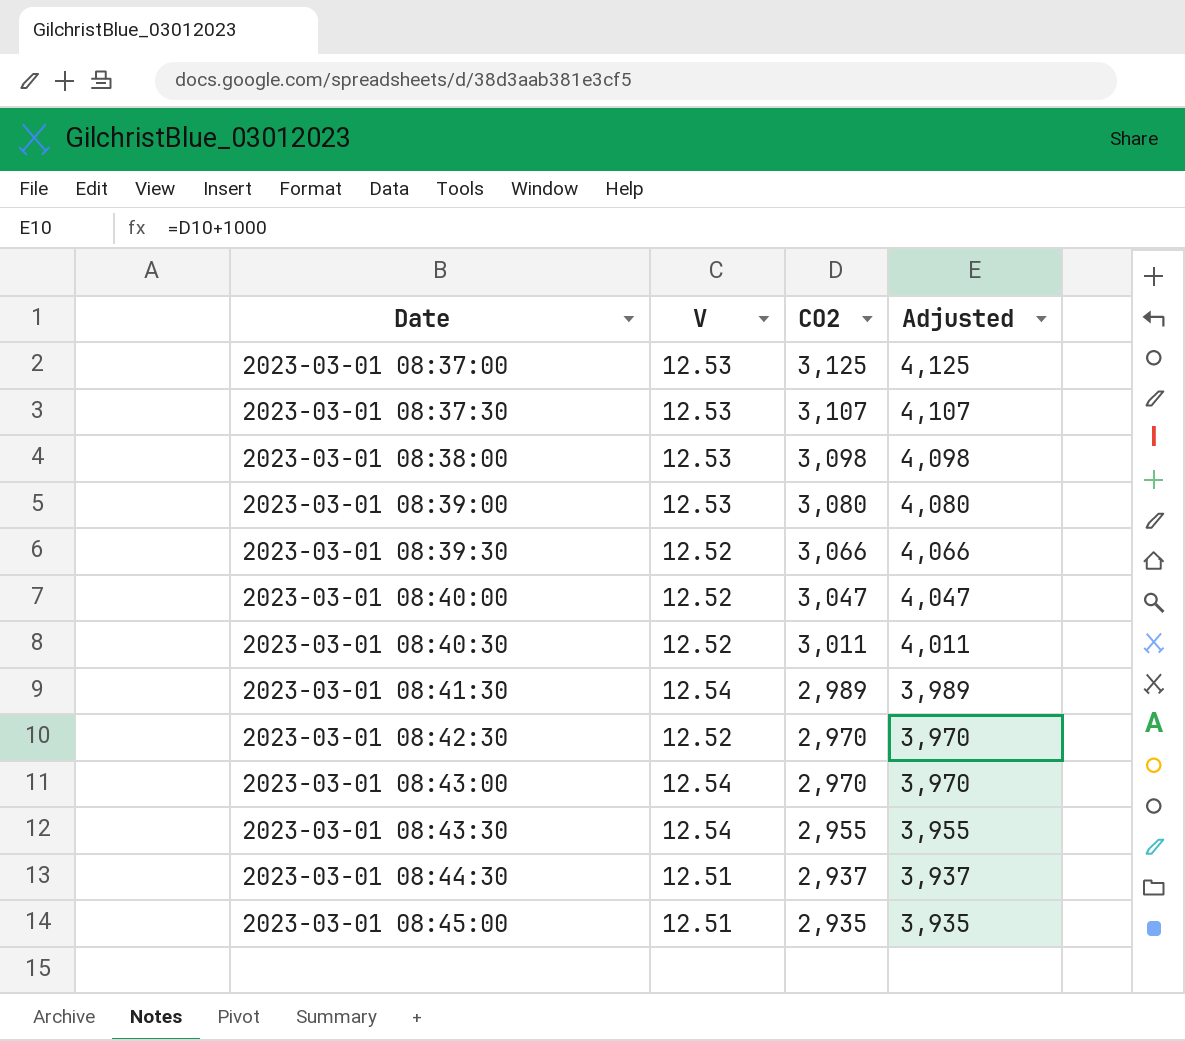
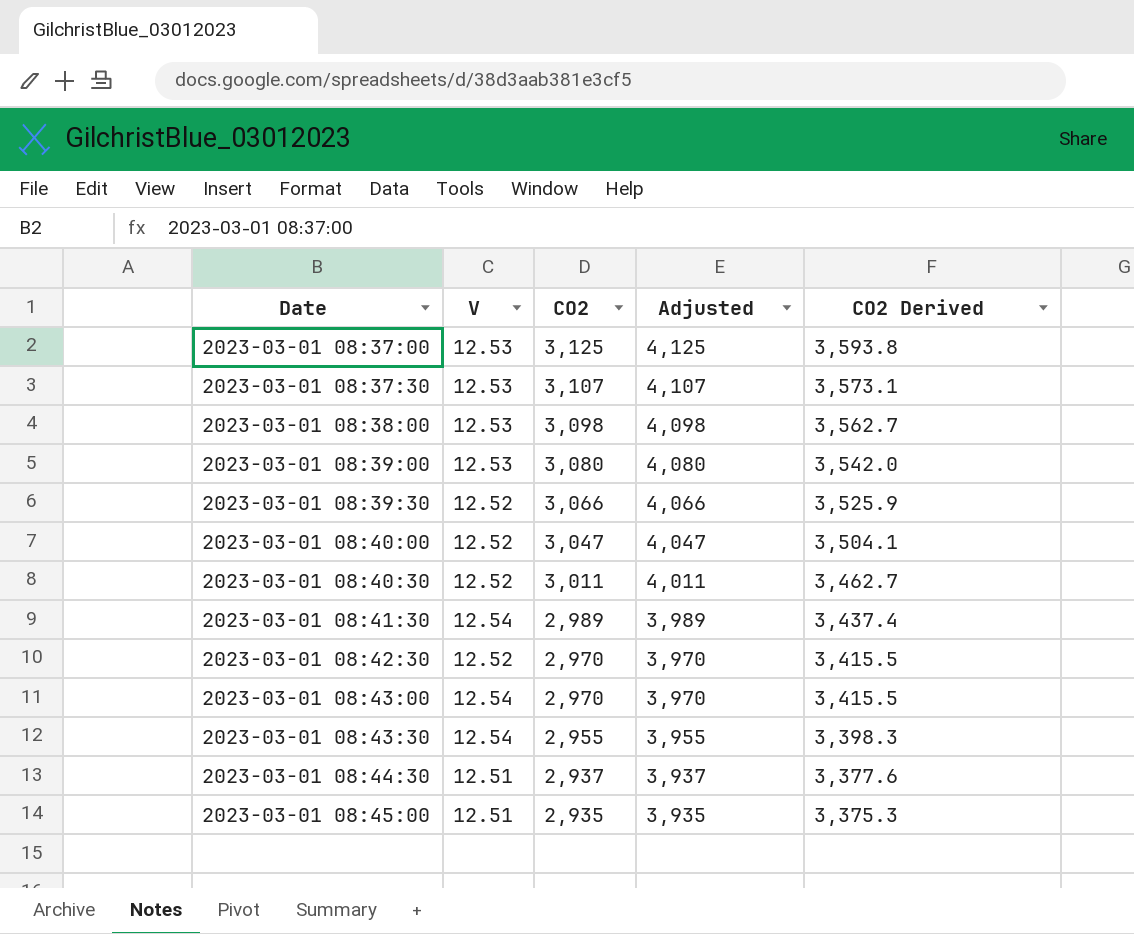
column CO2 Derived | formula: none -> [CO2] * 1.15

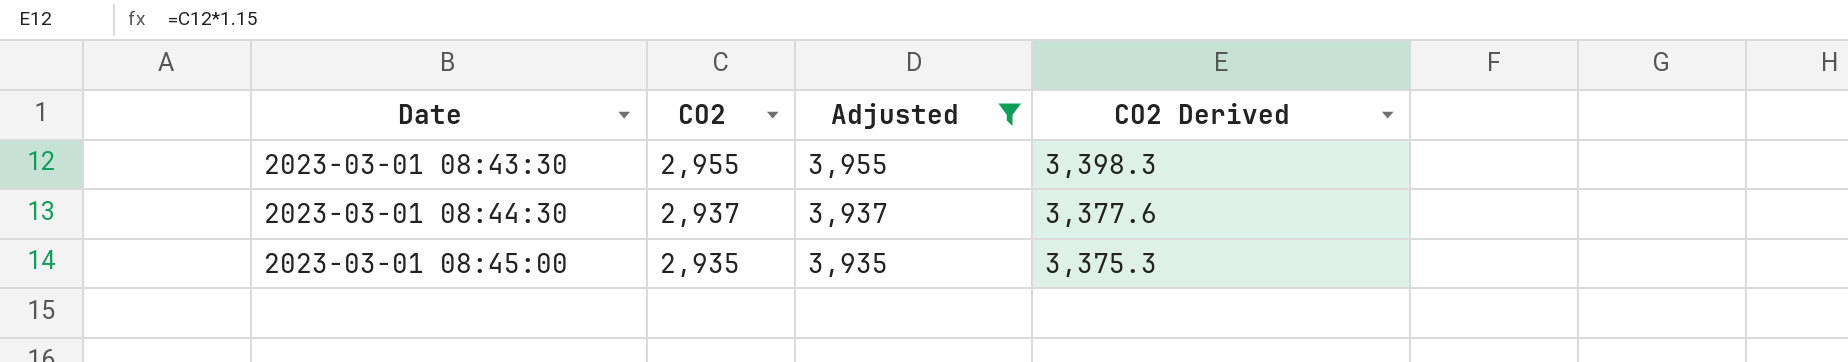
filter: none -> Adjusted <= 3,955
column V | position: 2 -> none

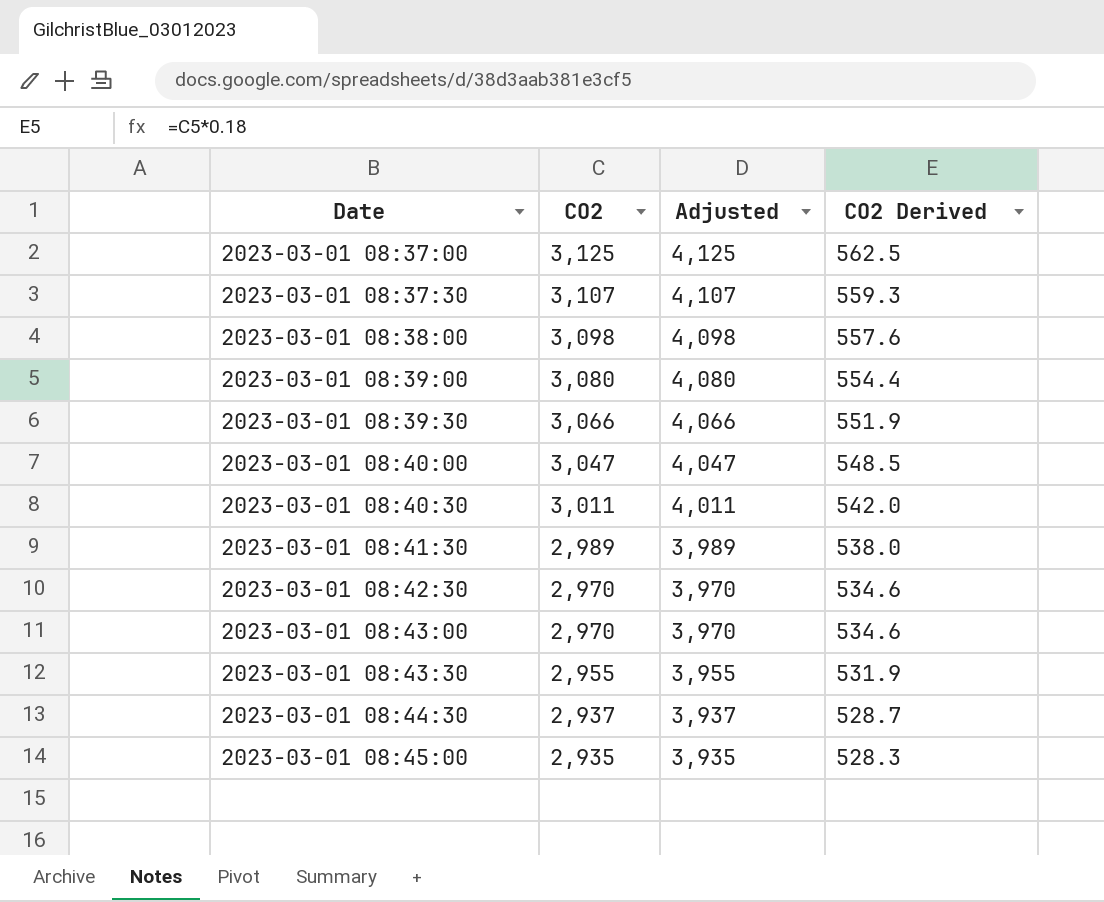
filter: Adjusted <= 3,955 -> none
column CO2 Derived | formula: [CO2] * 1.15 -> [CO2] * 0.18

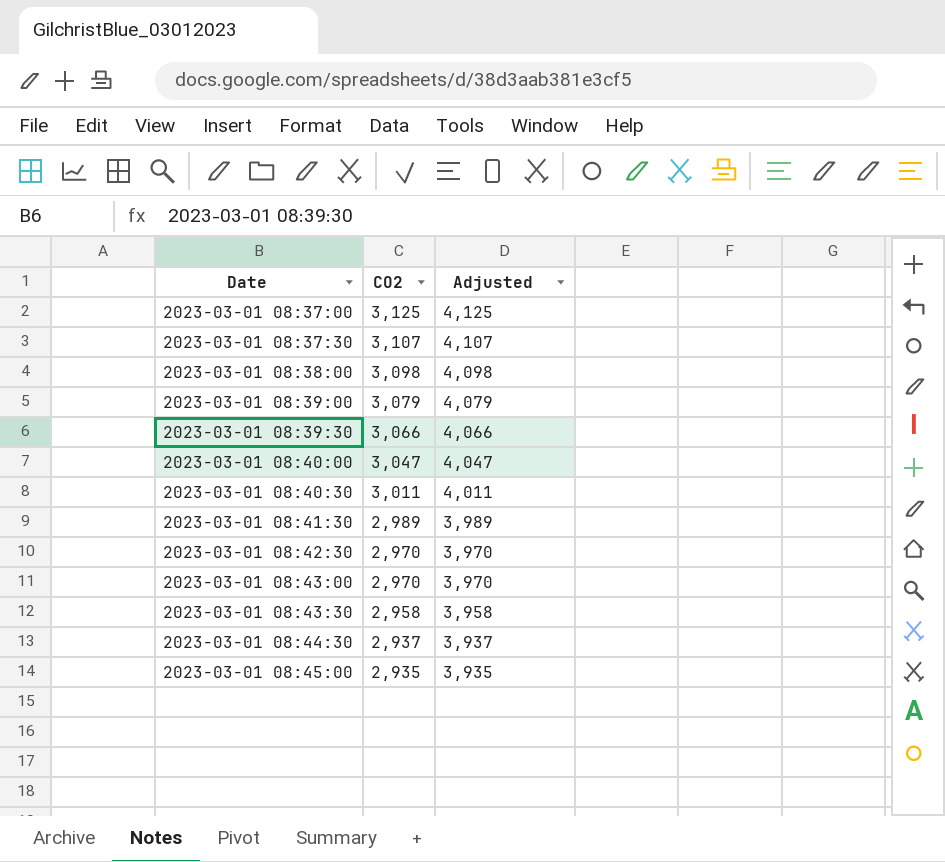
column CO2 Derived | formula: [CO2] * 0.18 -> none
2023-03-01 08:39:00 | CO2: 3,080 -> 3,079
2023-03-01 08:39:00 | Adjusted: 4,080 -> 4,079
2023-03-01 08:43:30 | CO2: 2,955 -> 2,958
2023-03-01 08:43:30 | Adjusted: 3,955 -> 3,958

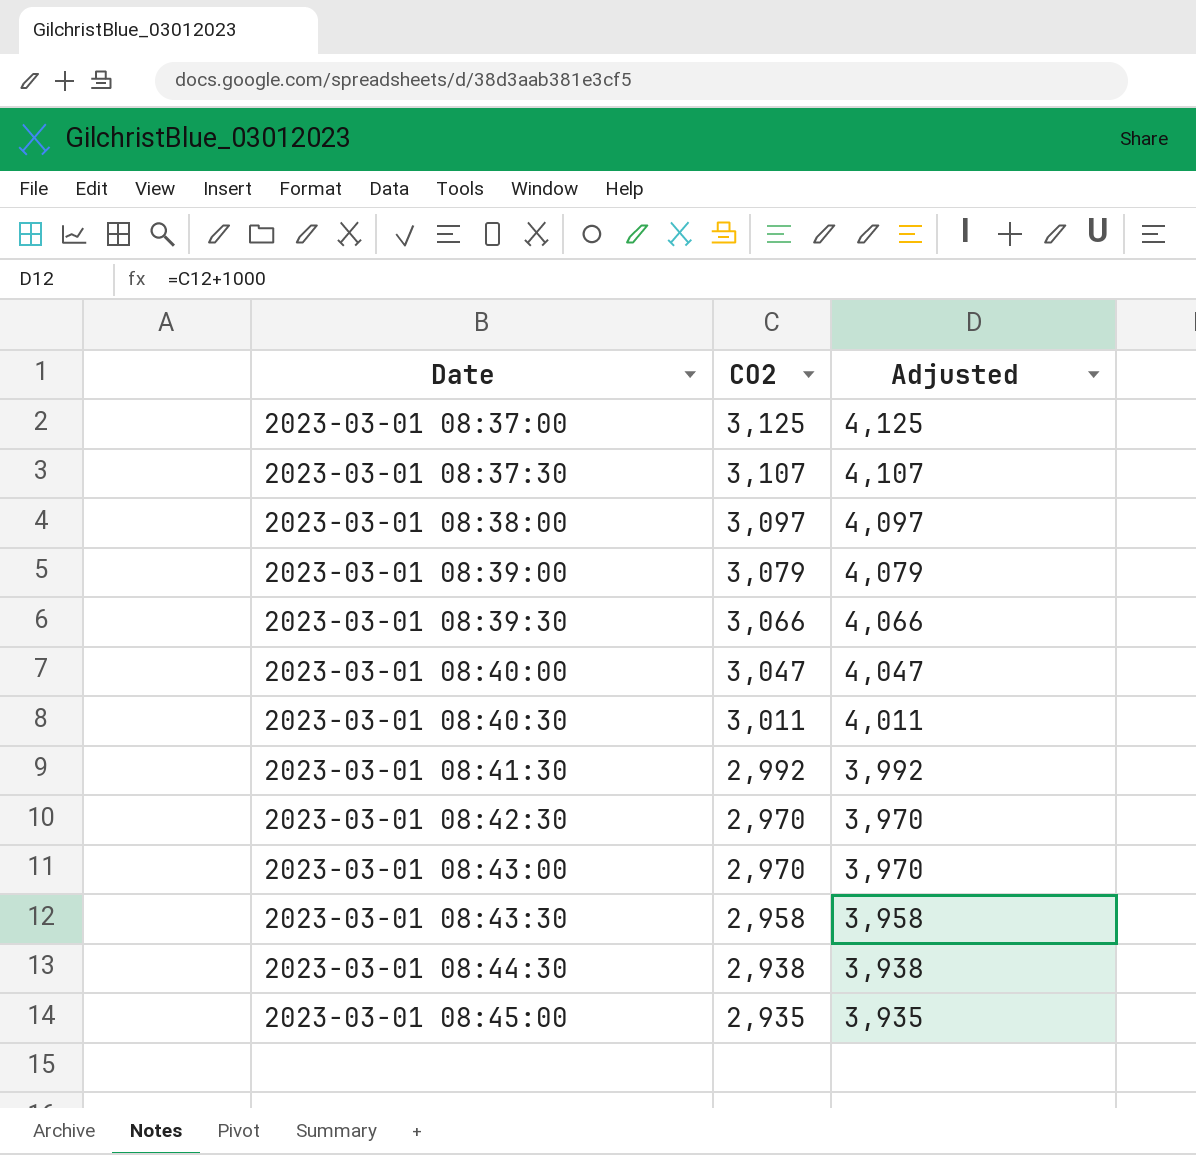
2023-03-01 08:38:00 | CO2: 3,098 -> 3,097
2023-03-01 08:38:00 | Adjusted: 4,098 -> 4,097
2023-03-01 08:41:30 | CO2: 2,989 -> 2,992
2023-03-01 08:41:30 | Adjusted: 3,989 -> 3,992
2023-03-01 08:44:30 | CO2: 2,937 -> 2,938
2023-03-01 08:44:30 | Adjusted: 3,937 -> 3,938

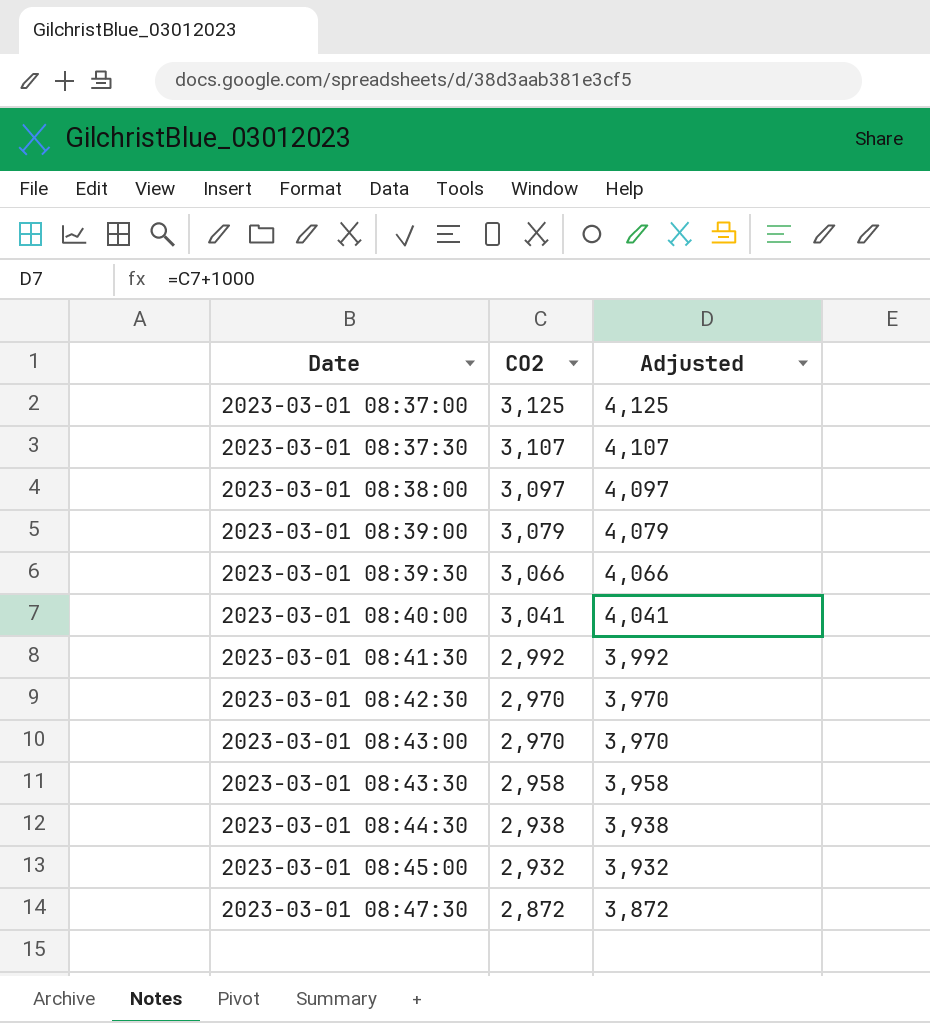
row 2023-03-01 08:40:30: 3,011 | 4,011 -> none
2023-03-01 08:40:00 | CO2: 3,047 -> 3,041
2023-03-01 08:40:00 | Adjusted: 4,047 -> 4,041
2023-03-01 08:45:00 | CO2: 2,935 -> 2,932
2023-03-01 08:45:00 | Adjusted: 3,935 -> 3,932
row 2023-03-01 08:47:30: none -> 2,872 | 3,872

